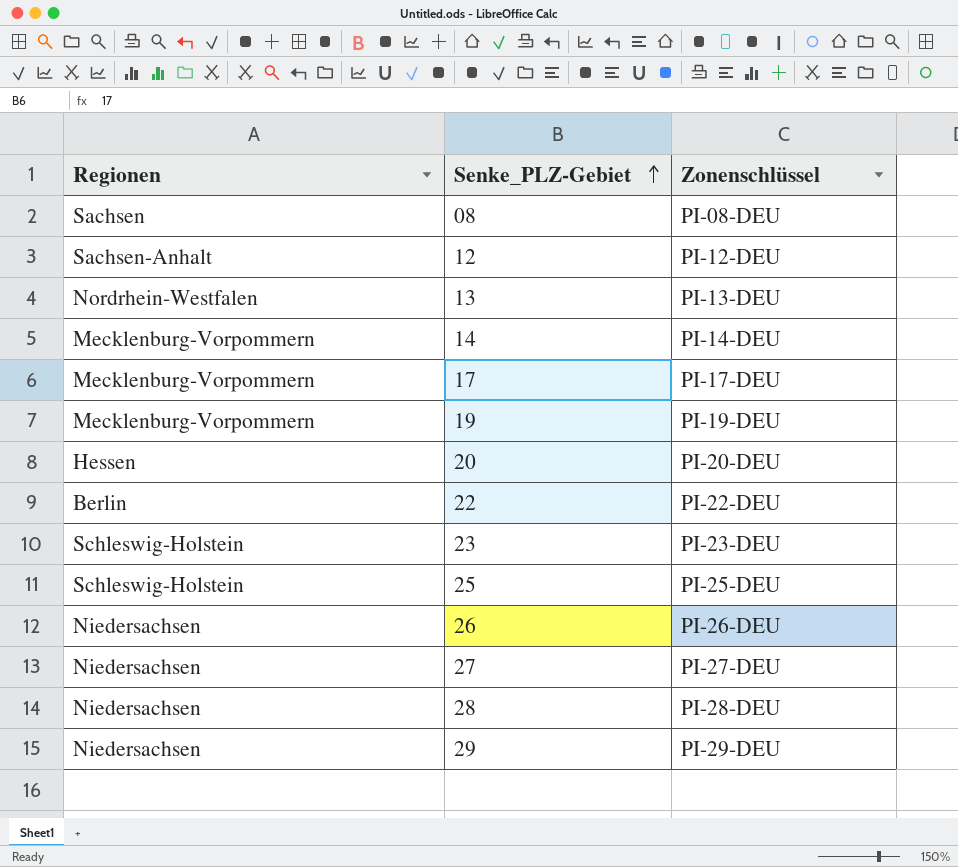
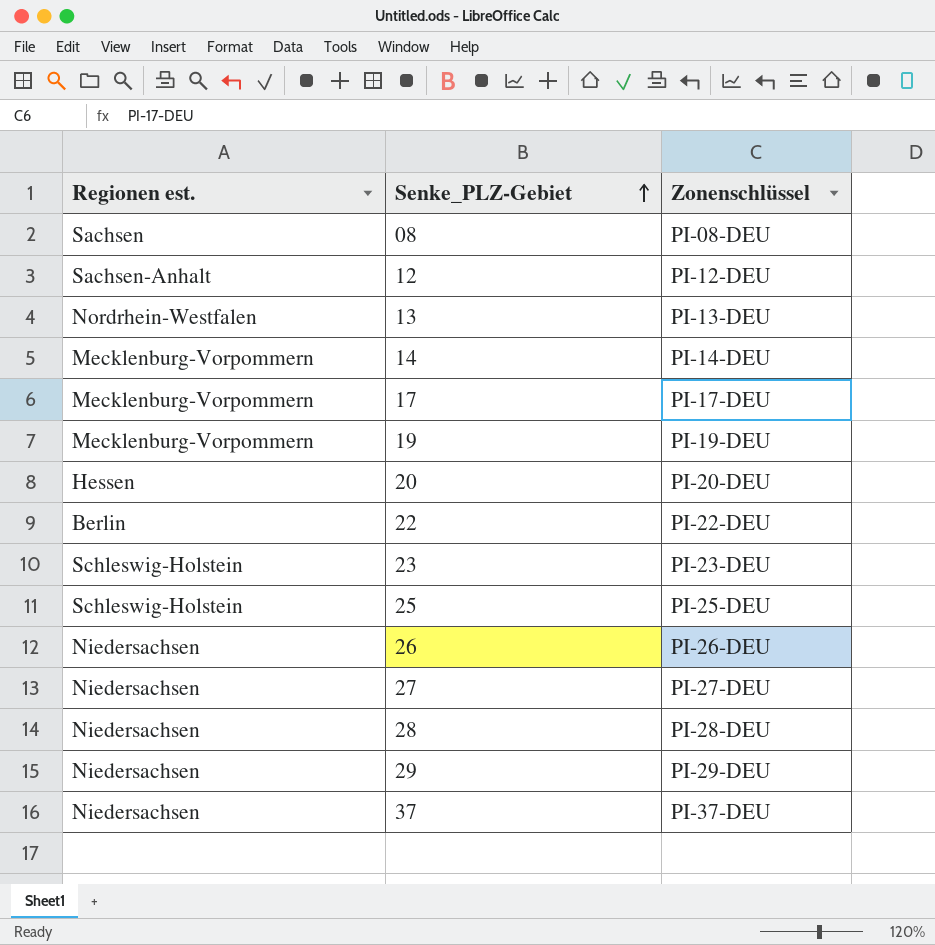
column name: Regionen -> Regionen est.
row 37: none -> Niedersachsen | PI-37-DEU

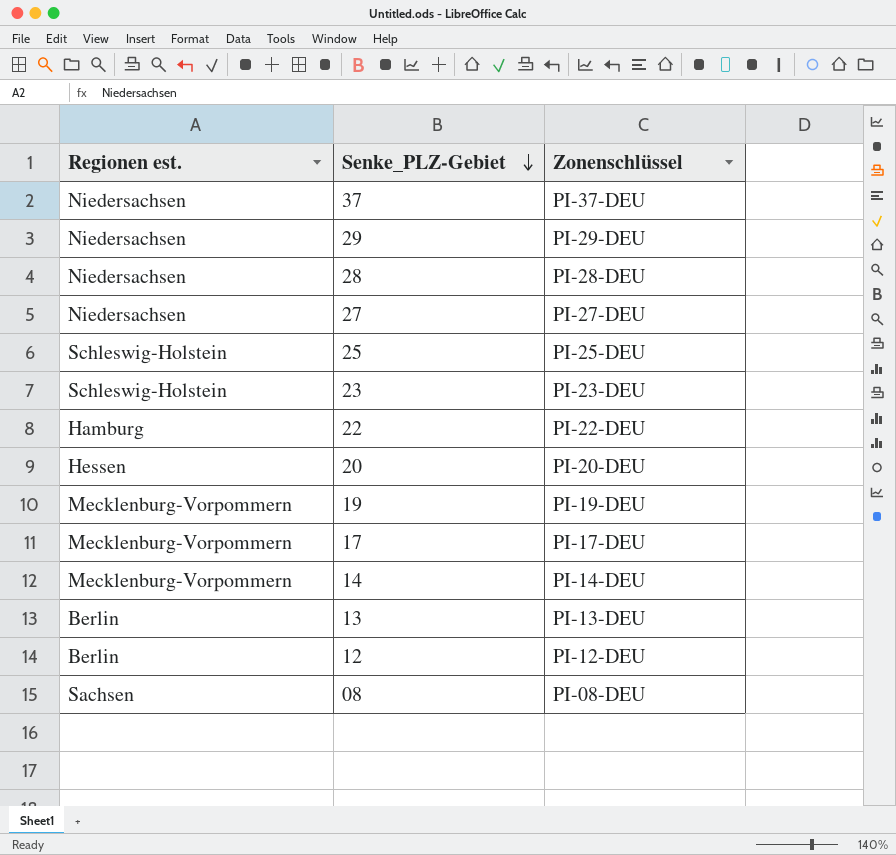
row order: Senke_PLZ-Gebiet ascending -> Senke_PLZ-Gebiet descending
row 26: Niedersachsen | PI-26-DEU -> none
22 | Regionen est.: Berlin -> Hamburg
13 | Regionen est.: Nordrhein-Westfalen -> Berlin
12 | Regionen est.: Sachsen-Anhalt -> Berlin

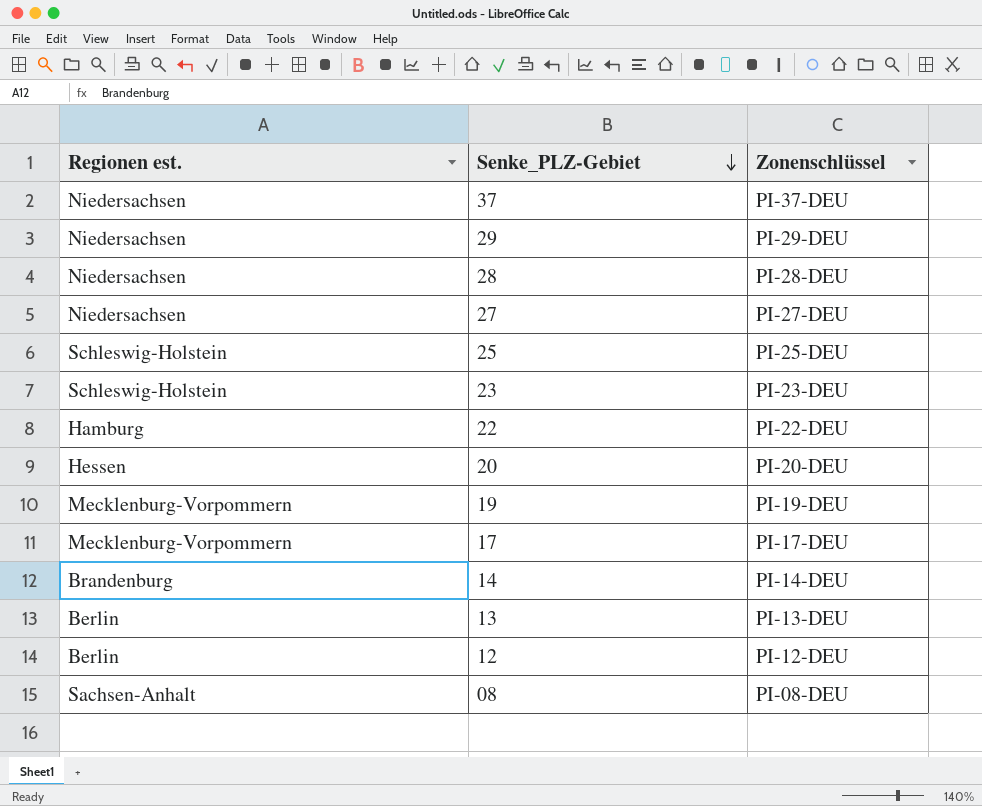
14 | Regionen est.: Mecklenburg-Vorpommern -> Brandenburg
08 | Regionen est.: Sachsen -> Sachsen-Anhalt

